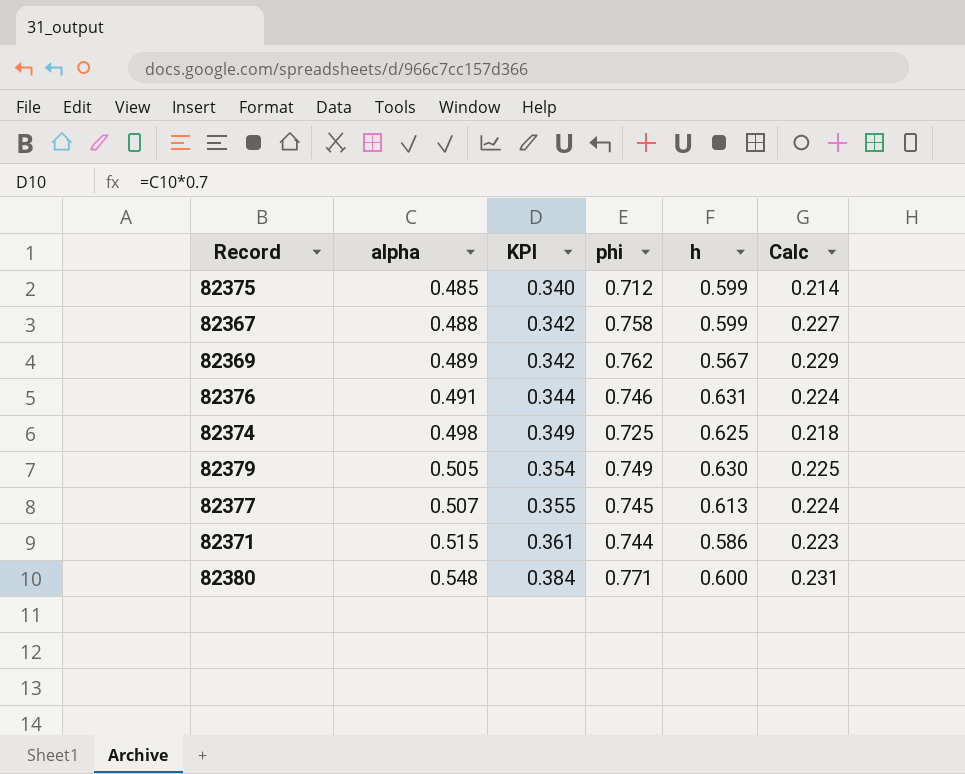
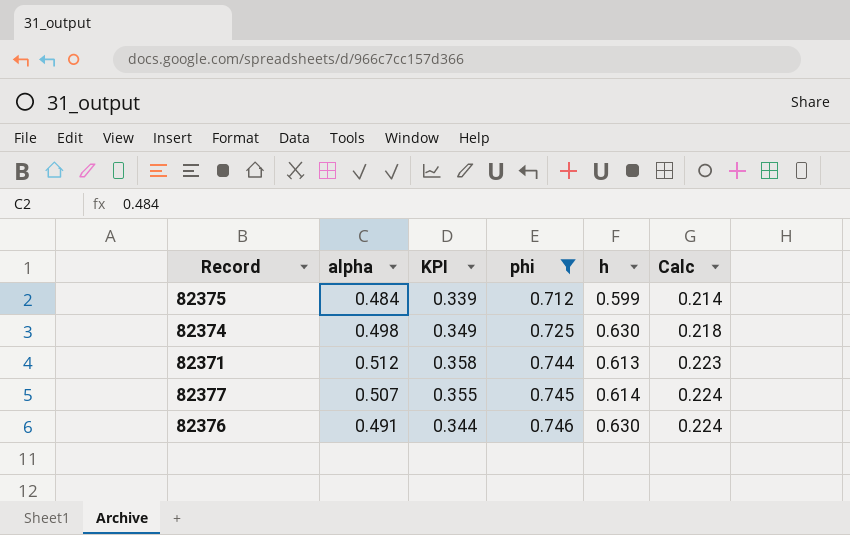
filter: none -> phi <= 0.746
row order: alpha ascending -> phi ascending
82375 | alpha: 0.485 -> 0.484
82375 | KPI: 0.340 -> 0.339
82374 | h: 0.625 -> 0.630
82371 | alpha: 0.515 -> 0.512
82371 | KPI: 0.361 -> 0.358
82371 | h: 0.586 -> 0.613
82377 | h: 0.613 -> 0.614
82376 | h: 0.631 -> 0.630

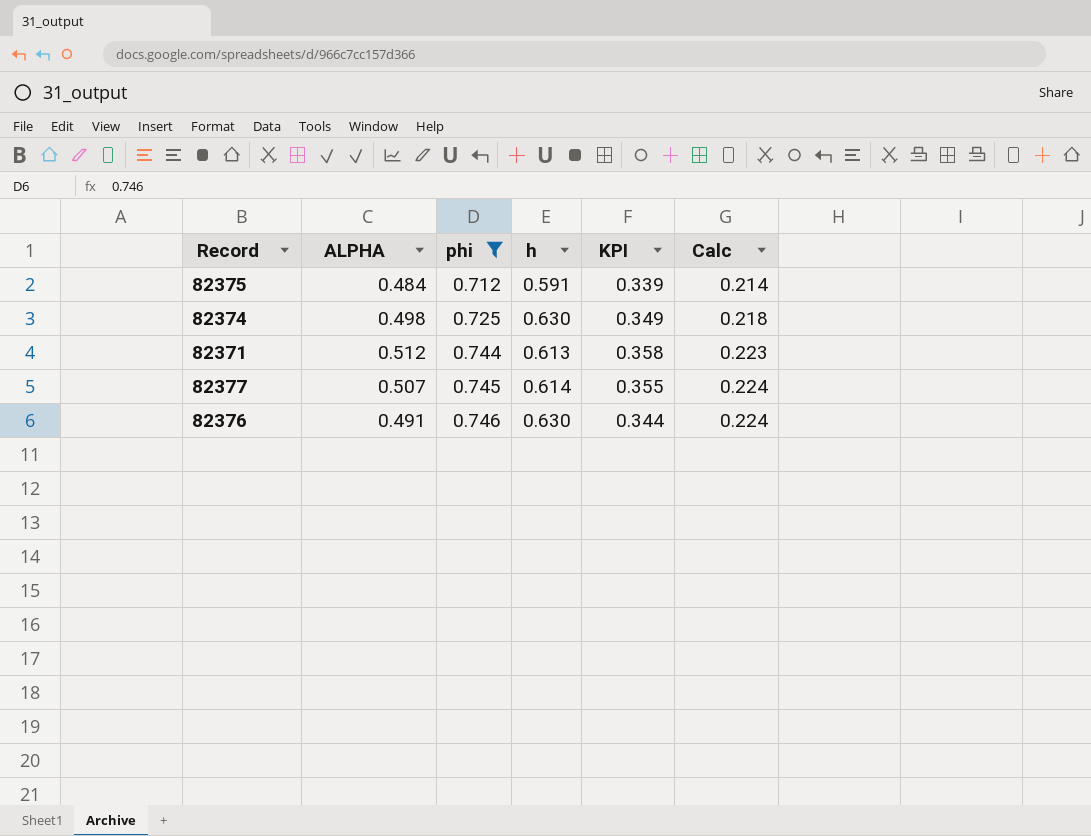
column name: alpha -> ALPHA
column KPI | position: 3 -> 5
82375 | h: 0.599 -> 0.591

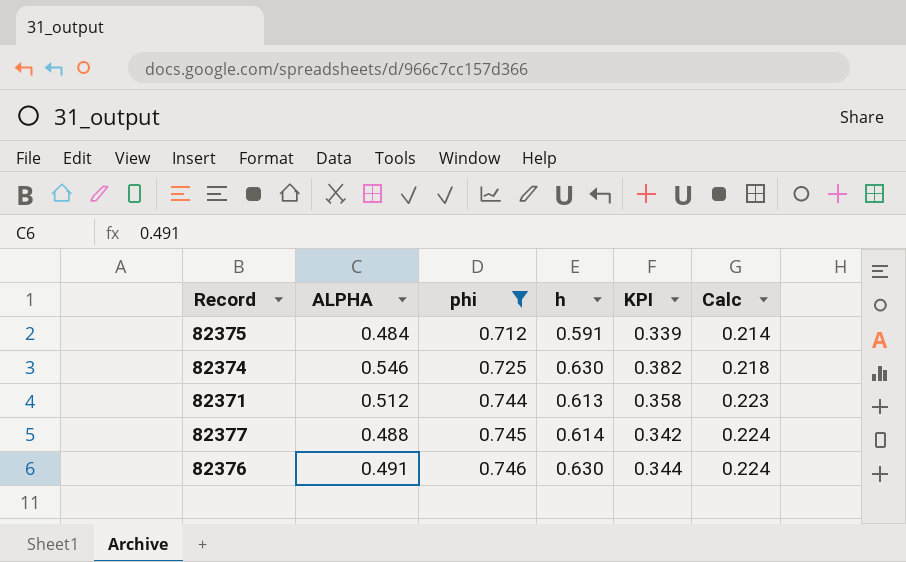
82374 | ALPHA: 0.498 -> 0.546
82374 | KPI: 0.349 -> 0.382
82377 | ALPHA: 0.507 -> 0.488
82377 | KPI: 0.355 -> 0.342

